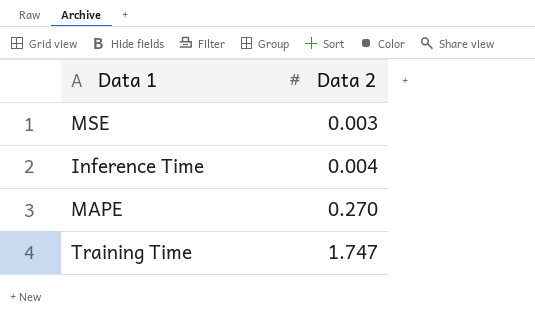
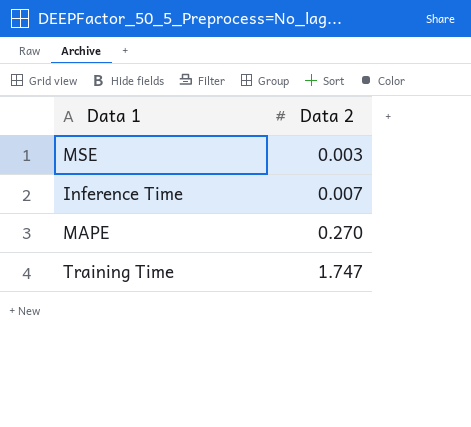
Inference Time | Data 2: 0.004 -> 0.007

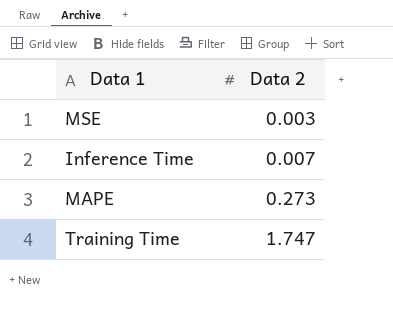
MAPE | Data 2: 0.270 -> 0.273

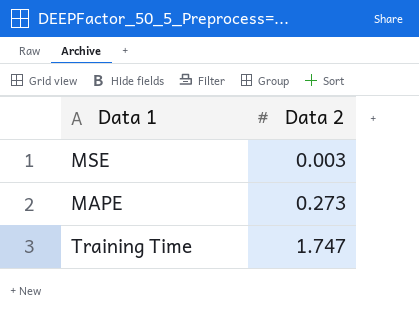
row Inference Time: 0.007 -> none

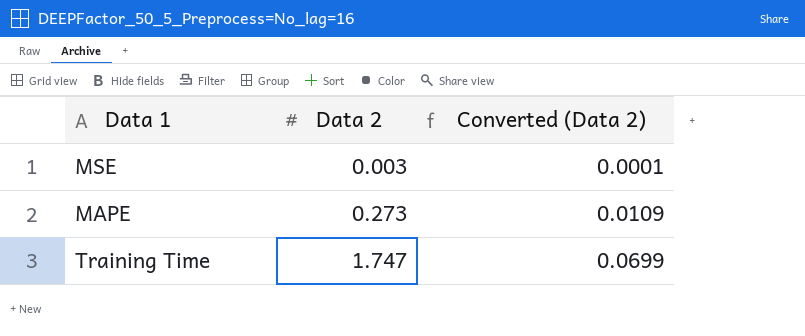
column Converted (Data 2) | formula: none -> [Data 2] * 0.04

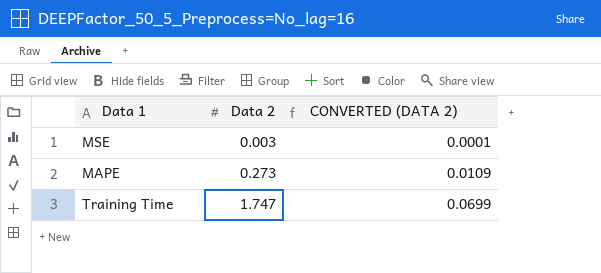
column name: Converted (Data 2) -> CONVERTED (DATA 2)

